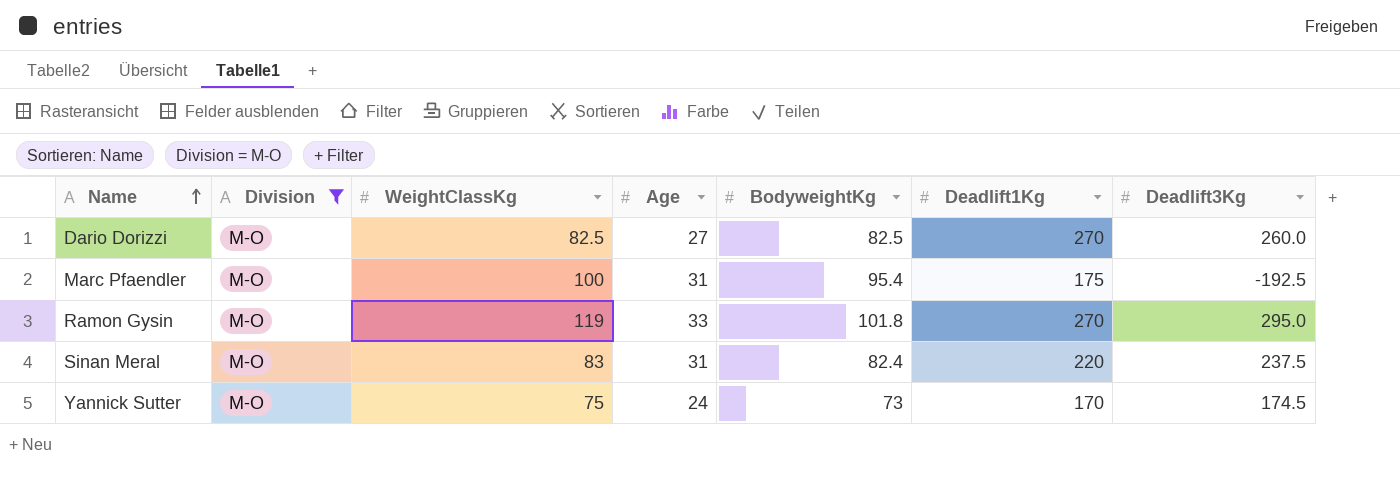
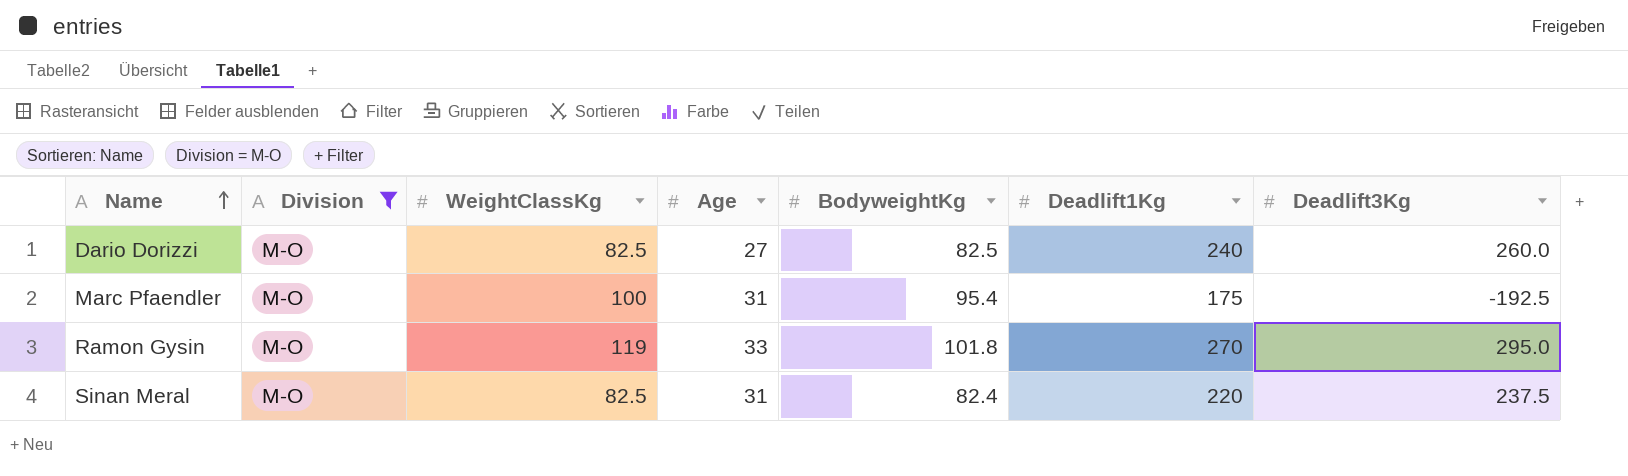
row Yannick Sutter: M-O | 75 | 24 | 73 | 170 | 174.5 -> none
Dario Dorizzi | Deadlift1Kg: 270 -> 240
Sinan Meral | WeightClassKg: 83 -> 82.5

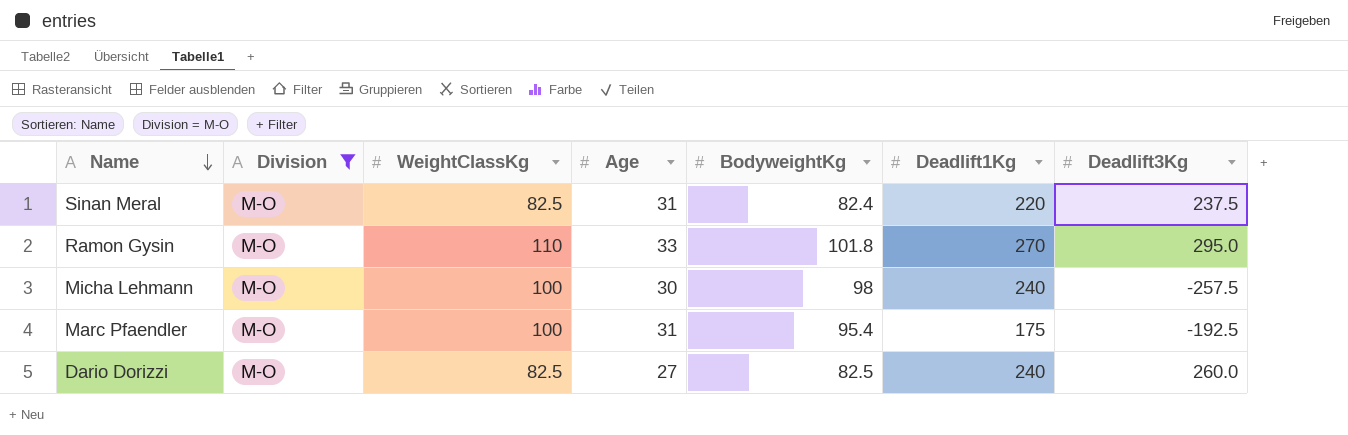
row order: Name ascending -> Name descending
Ramon Gysin | WeightClassKg: 119 -> 110
row Micha Lehmann: none -> M-O | 100 | 30 | 98 | 240 | -257.5

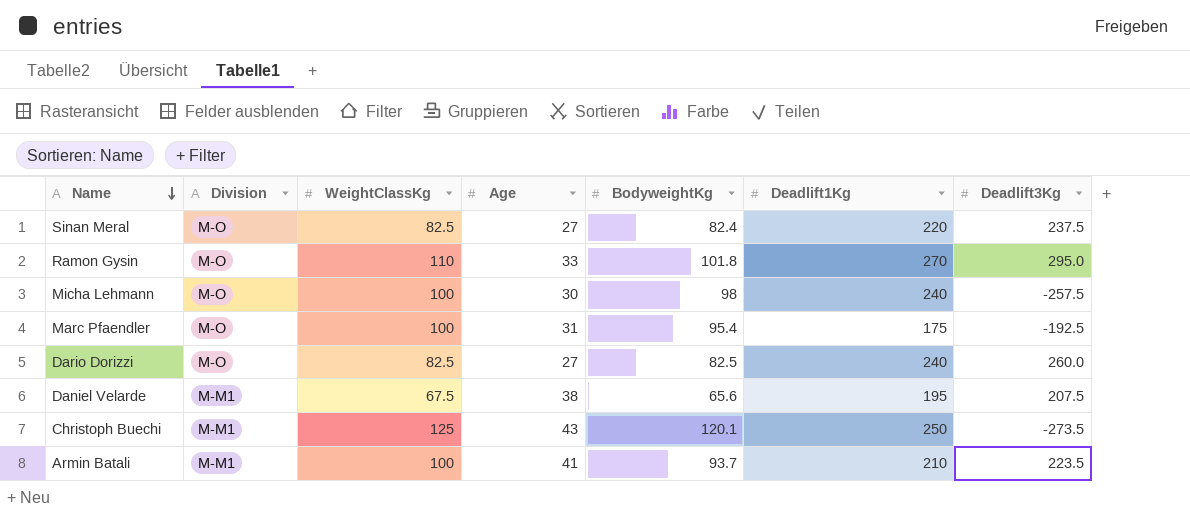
filter: Division = M-O -> none
Sinan Meral | Age: 31 -> 27

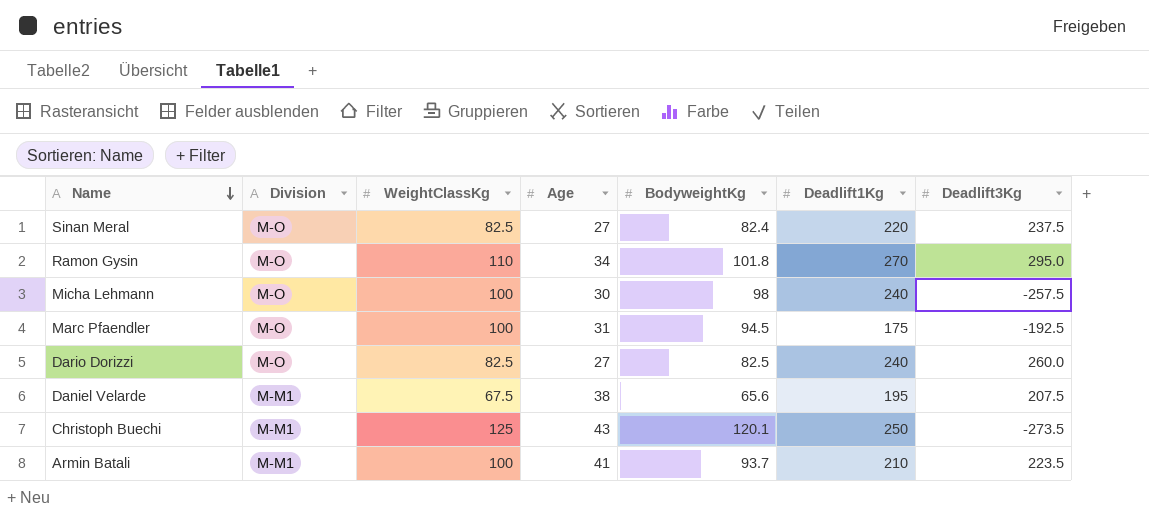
Ramon Gysin | Age: 33 -> 34
Marc Pfaendler | BodyweightKg: 95.4 -> 94.5

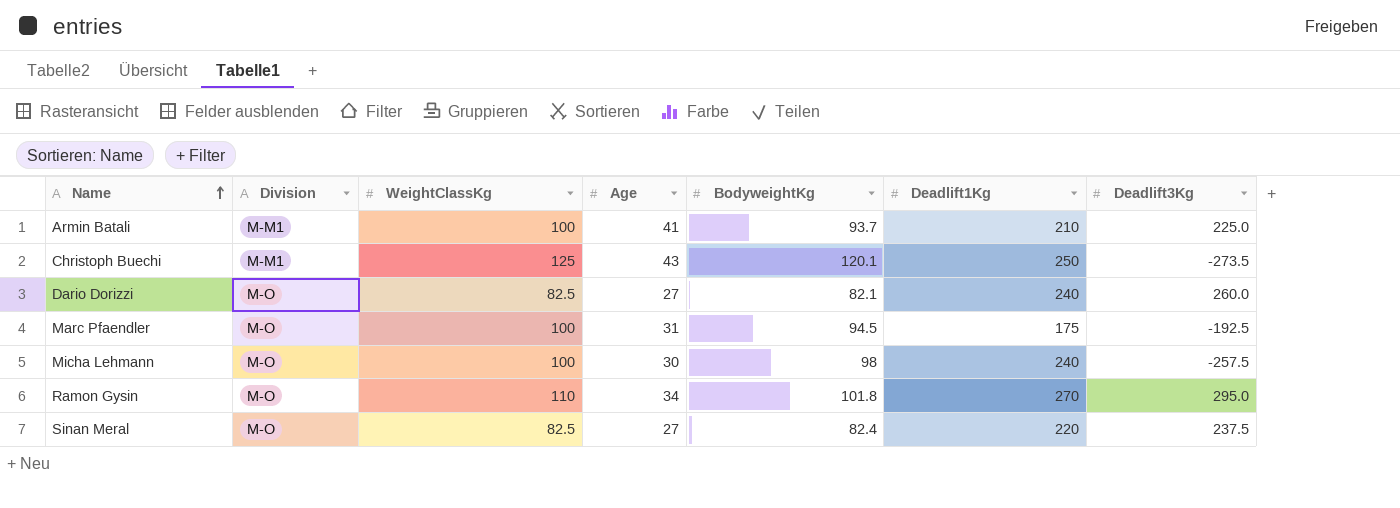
row order: Name descending -> Name ascending
row Daniel Velarde: M-M1 | 67.5 | 38 | 65.6 | 195 | 207.5 -> none
Armin Batali | Deadlift3Kg: 223.5 -> 225.0
Dario Dorizzi | BodyweightKg: 82.5 -> 82.1

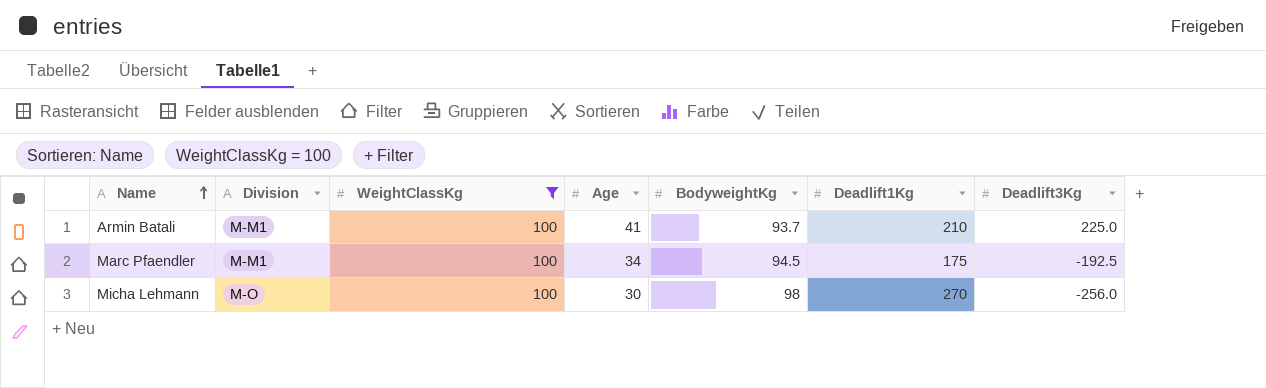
filter: none -> WeightClassKg = 100
Marc Pfaendler | Division: M-O -> M-M1
Marc Pfaendler | Age: 31 -> 34
Micha Lehmann | Deadlift1Kg: 240 -> 270
Micha Lehmann | Deadlift3Kg: -257.5 -> -256.0

